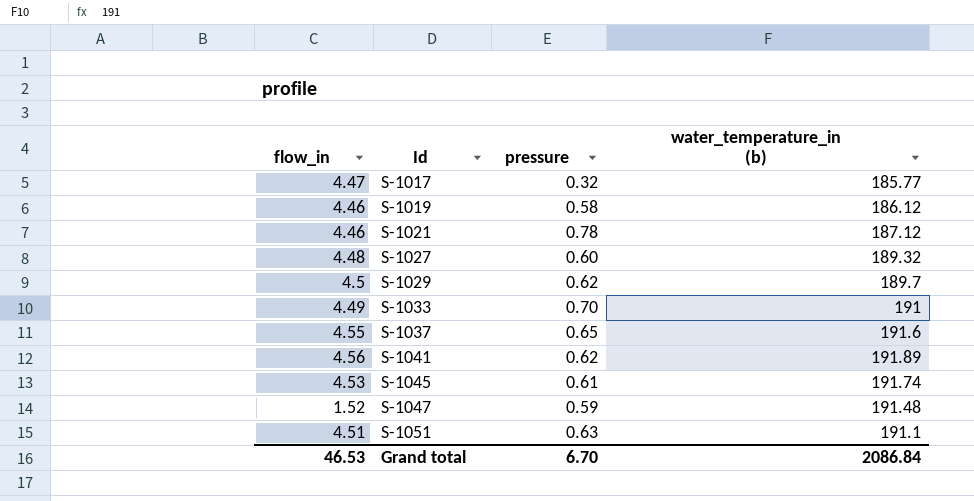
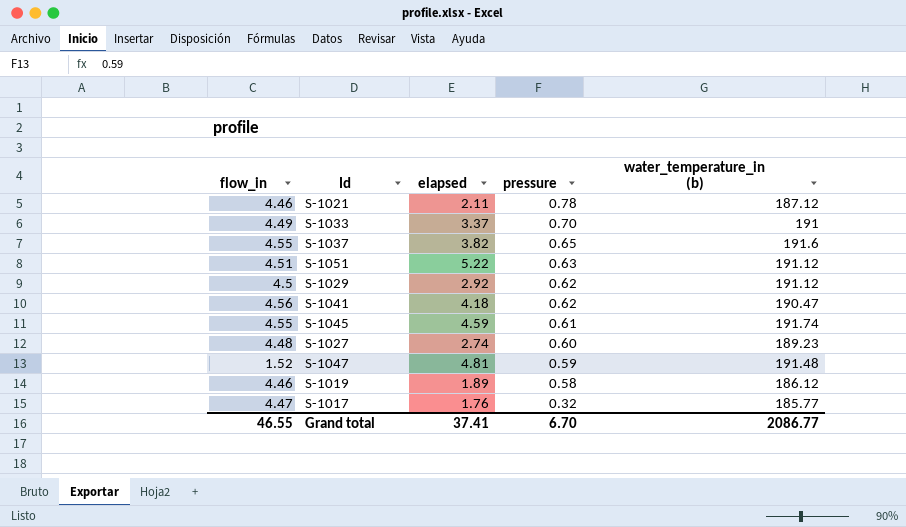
row order: Id ascending -> pressure descending
column elapsed | position: none -> 3
S-1051 | water_temperature_in (b): 191.1 -> 191.12
S-1029 | water_temperature_in (b): 189.7 -> 191.12
S-1041 | water_temperature_in (b): 191.89 -> 190.47
S-1045 | flow_in: 4.53 -> 4.55
S-1027 | water_temperature_in (b): 189.32 -> 189.23
Grand total | flow_in: 46.53 -> 46.55
Grand total | water_temperature_in (b): 2086.84 -> 2086.77

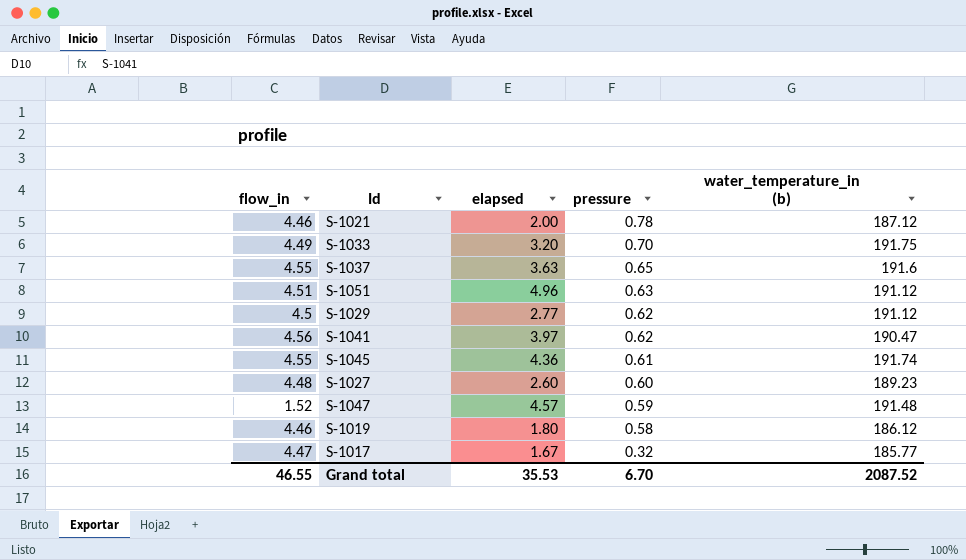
S-1021 | elapsed: 2.11 -> 2.00
S-1033 | elapsed: 3.37 -> 3.20
S-1033 | water_temperature_in (b): 191 -> 191.75
S-1037 | elapsed: 3.82 -> 3.63
S-1051 | elapsed: 5.22 -> 4.96
S-1029 | elapsed: 2.92 -> 2.77
S-1041 | elapsed: 4.18 -> 3.97
S-1045 | elapsed: 4.59 -> 4.36
S-1027 | elapsed: 2.74 -> 2.60
S-1047 | elapsed: 4.81 -> 4.57
S-1019 | elapsed: 1.89 -> 1.80
S-1017 | elapsed: 1.76 -> 1.67
Grand total | elapsed: 37.41 -> 35.53
Grand total | water_temperature_in (b): 2086.77 -> 2087.52

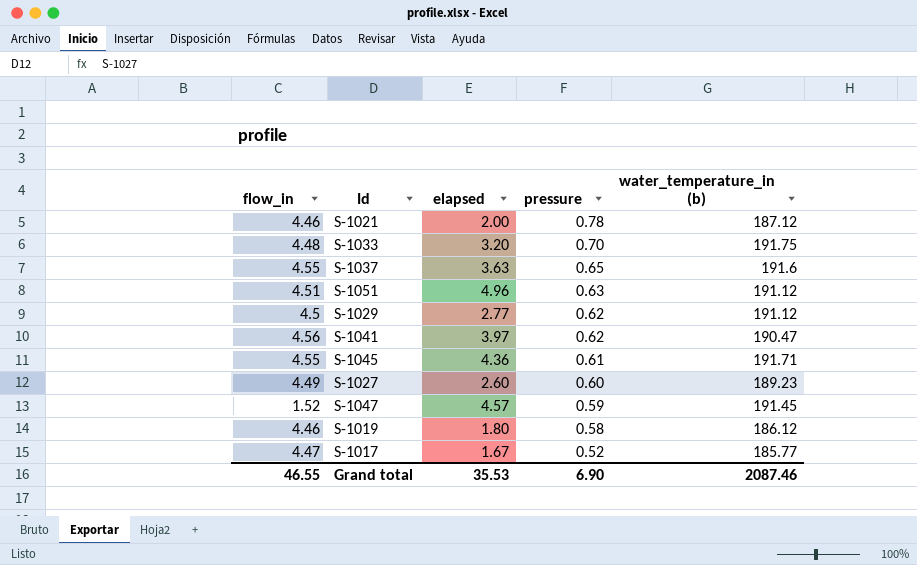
S-1033 | flow_in: 4.49 -> 4.48
S-1045 | water_temperature_in (b): 191.74 -> 191.71
S-1027 | flow_in: 4.48 -> 4.49
S-1047 | water_temperature_in (b): 191.48 -> 191.45
S-1017 | pressure: 0.32 -> 0.52
Grand total | pressure: 6.70 -> 6.90
Grand total | water_temperature_in (b): 2087.52 -> 2087.46

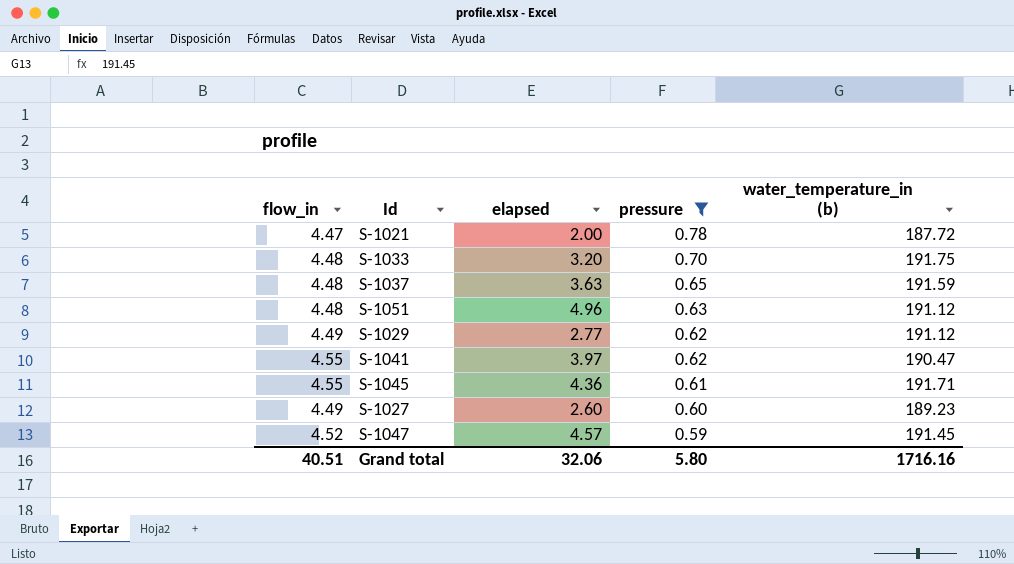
filter: none -> pressure >= 0.59
S-1021 | flow_in: 4.46 -> 4.47
S-1021 | water_temperature_in (b): 187.12 -> 187.72
S-1037 | flow_in: 4.55 -> 4.48
S-1037 | water_temperature_in (b): 191.6 -> 191.59
S-1051 | flow_in: 4.51 -> 4.48
S-1029 | flow_in: 4.5 -> 4.49
S-1041 | flow_in: 4.56 -> 4.55
S-1047 | flow_in: 1.52 -> 4.52
Grand total | flow_in: 46.55 -> 40.51
Grand total | elapsed: 35.53 -> 32.06
Grand total | pressure: 6.90 -> 5.80
Grand total | water_temperature_in (b): 2087.46 -> 1716.16

